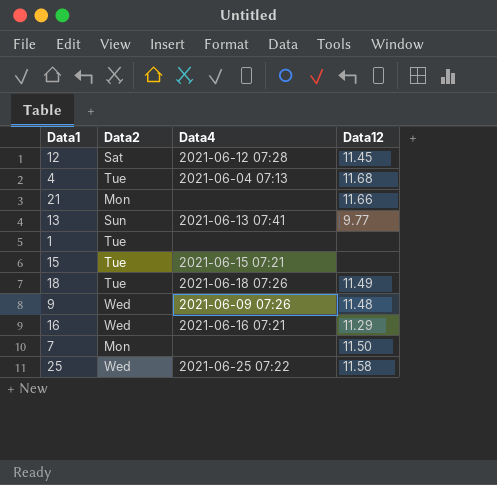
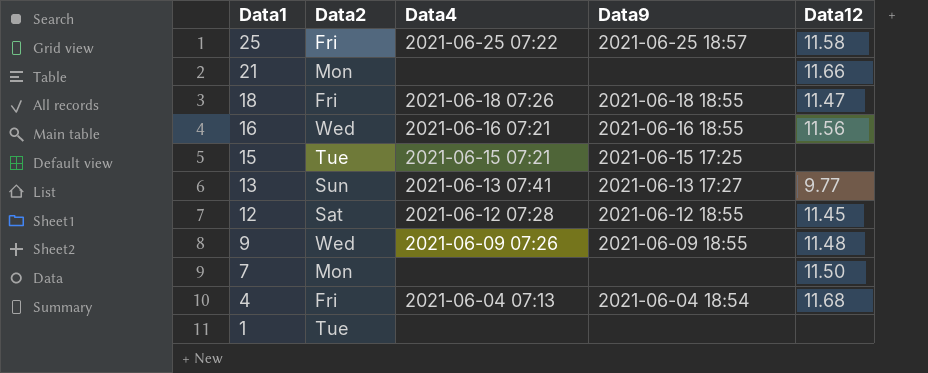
row order: none -> Data1 descending
column Data9 | position: none -> 4
25 | Data2: Wed -> Fri
18 | Data2: Tue -> Fri
18 | Data12: 11.49 -> 11.47
16 | Data12: 11.29 -> 11.56
4 | Data2: Tue -> Fri

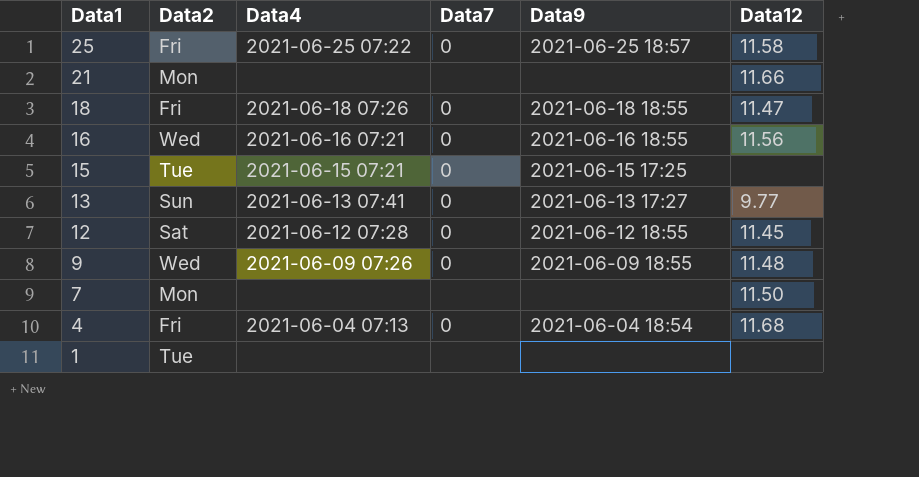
column Data7 | position: none -> 4

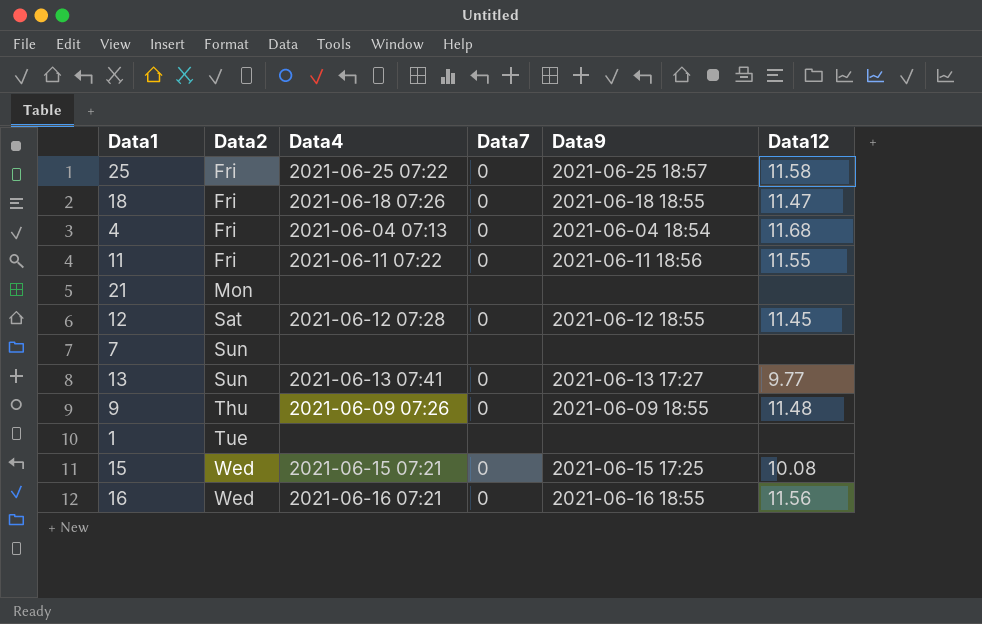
row order: Data1 descending -> Data2 ascending
row 11: none -> Fri | 2021-06-11 07:22 | 0 | 2021-06-11 18:56 | 11.55
21 | Data12: 11.66 -> none
7 | Data2: Mon -> Sun
7 | Data12: 11.50 -> none
9 | Data2: Wed -> Thu
15 | Data2: Tue -> Wed
15 | Data12: none -> 10.08

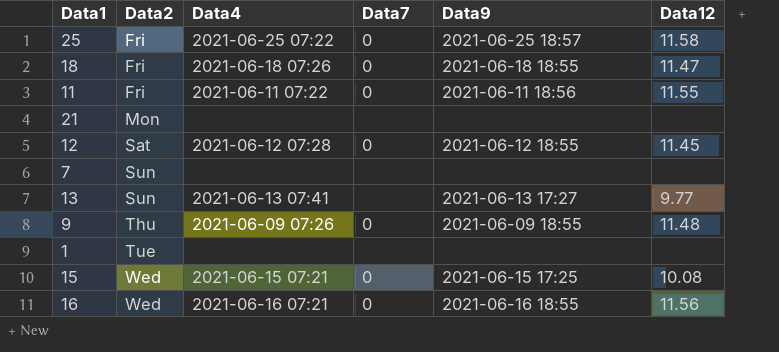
row 4: Fri | 2021-06-04 07:13 | 0 | 2021-06-04 18:54 | 11.68 -> none
13 | Data7: 0 -> none

